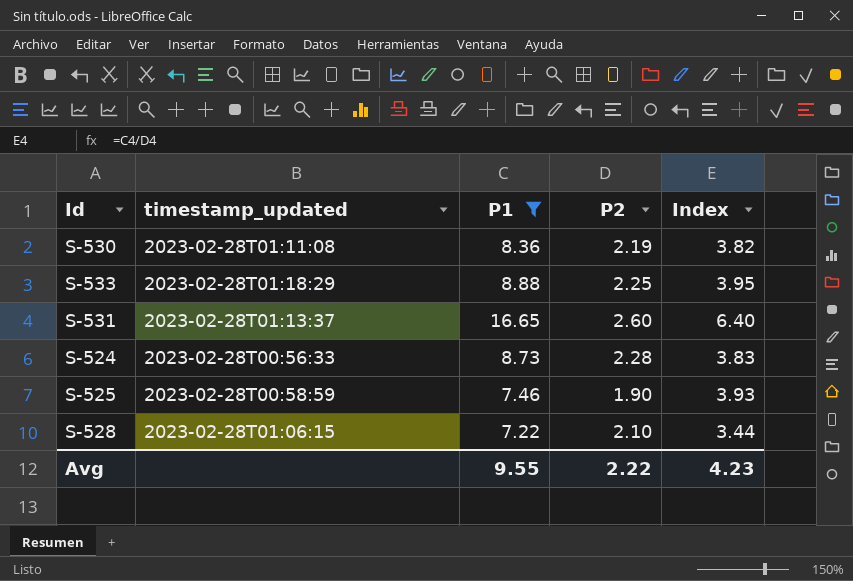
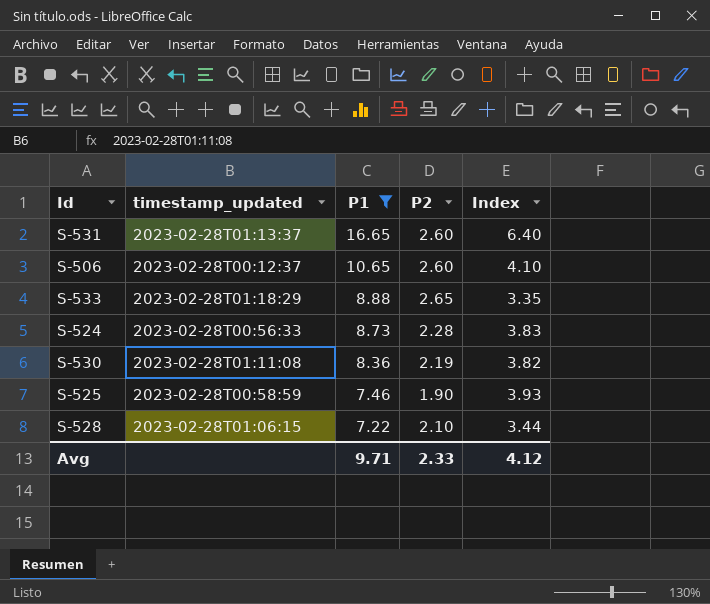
row order: none -> P1 descending
row S-506: none -> 2023-02-28T00:12:37 | 10.65 | 2.60 | 4.10
S-533 | P2: 2.25 -> 2.65
S-533 | Index: 3.95 -> 3.35
Avg | P1: 9.55 -> 9.71
Avg | P2: 2.22 -> 2.33
Avg | Index: 4.23 -> 4.12

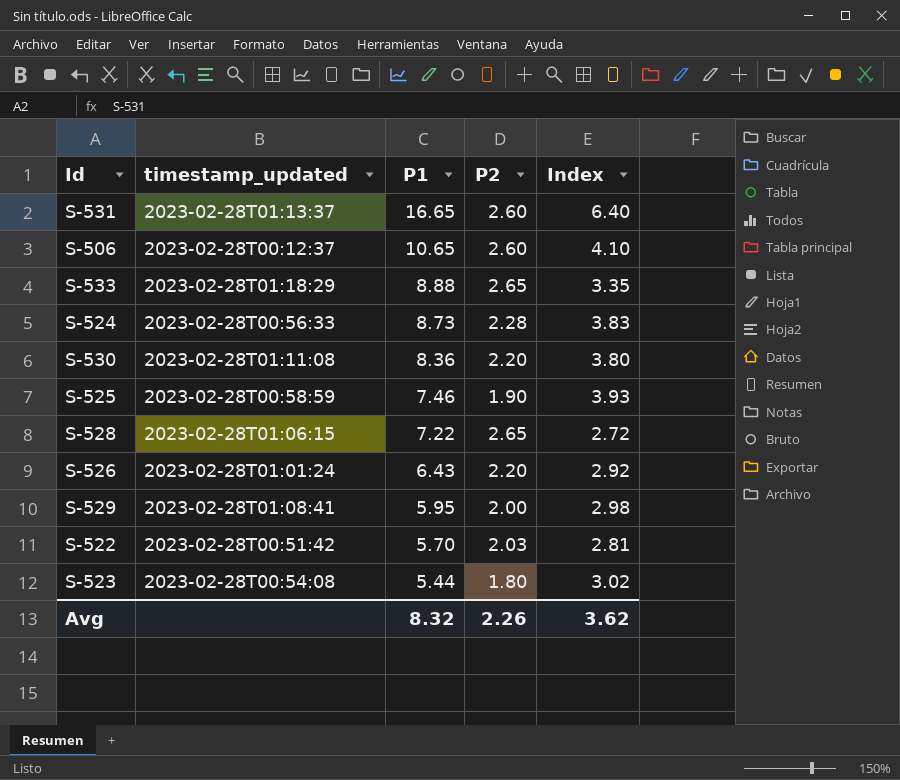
filter: P1 >= 7.22 -> none
S-530 | P2: 2.19 -> 2.20
S-530 | Index: 3.82 -> 3.80
S-528 | P2: 2.10 -> 2.65
S-528 | Index: 3.44 -> 2.72
Avg | P1: 9.71 -> 8.32
Avg | P2: 2.33 -> 2.26
Avg | Index: 4.12 -> 3.62

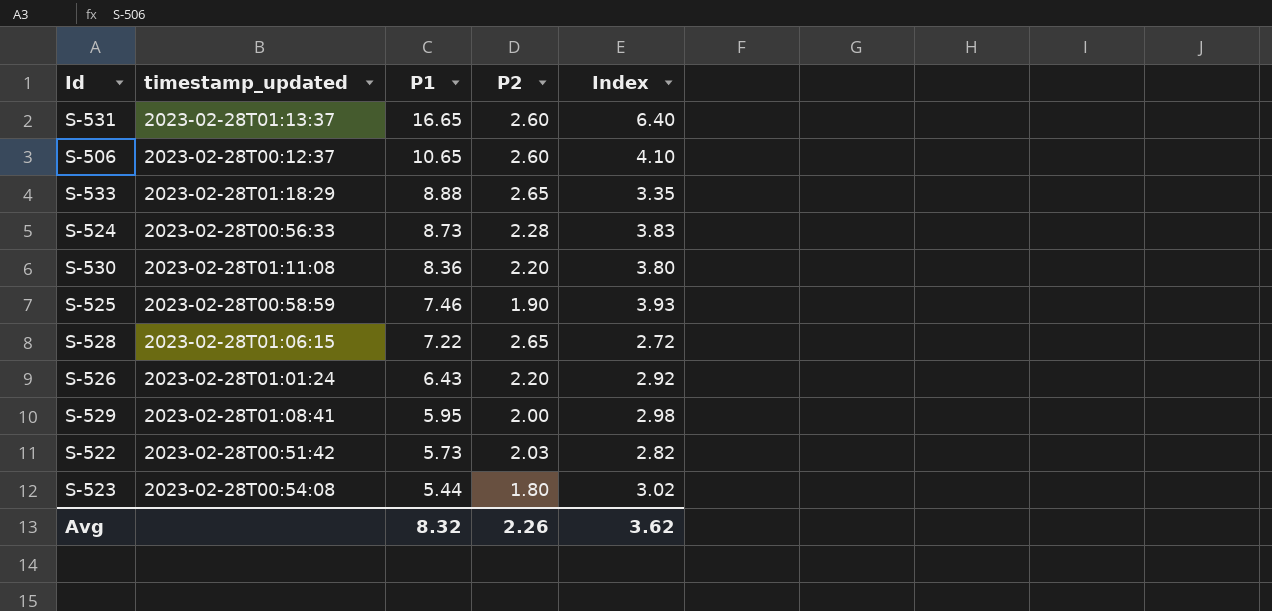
S-522 | P1: 5.70 -> 5.73
S-522 | Index: 2.81 -> 2.82

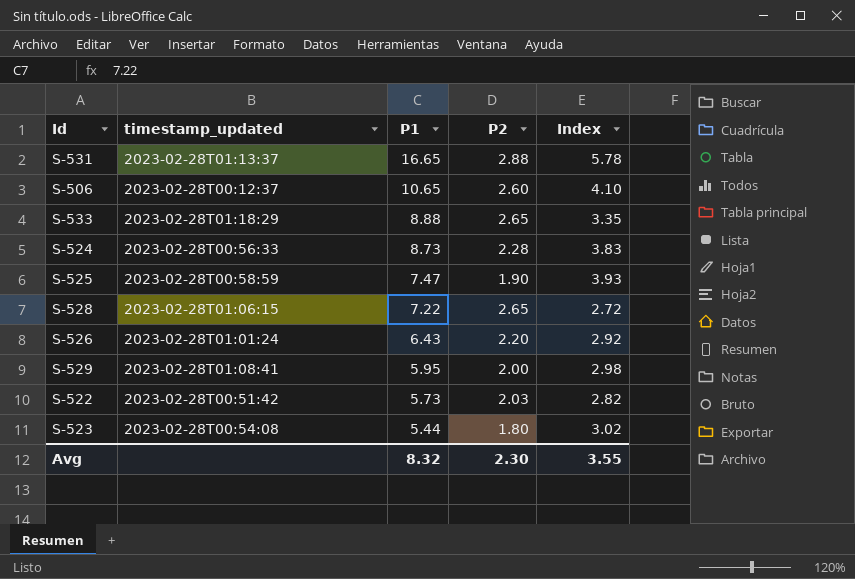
row S-530: 2023-02-28T01:11:08 | 8.36 | 2.20 | 3.80 -> none
S-531 | P2: 2.60 -> 2.88
S-531 | Index: 6.40 -> 5.78
S-525 | P1: 7.46 -> 7.47
Avg | P2: 2.26 -> 2.30
Avg | Index: 3.62 -> 3.55

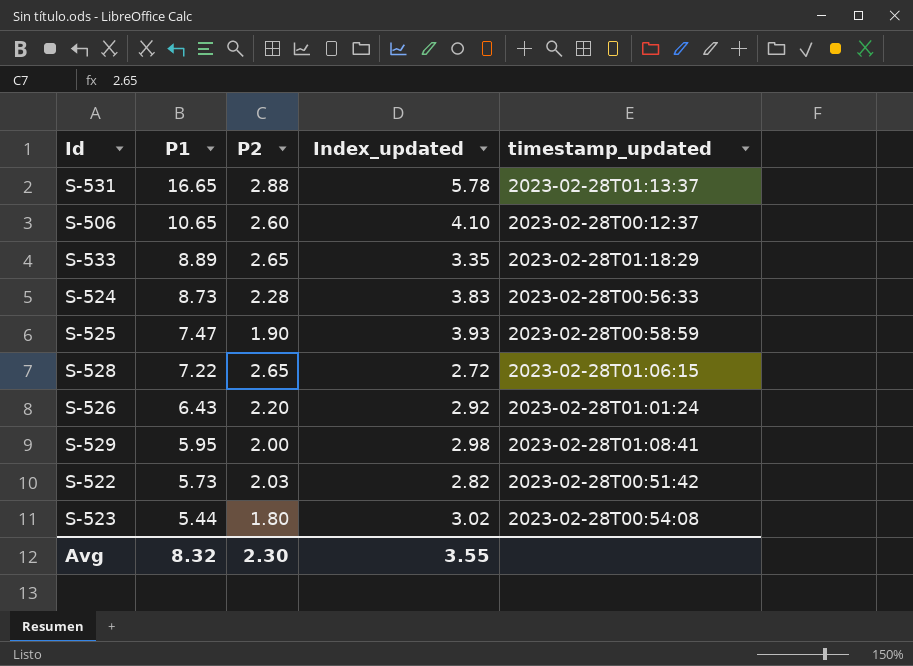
column name: Index -> Index_updated
column timestamp_updated | position: 2 -> 5
S-533 | P1: 8.88 -> 8.89

